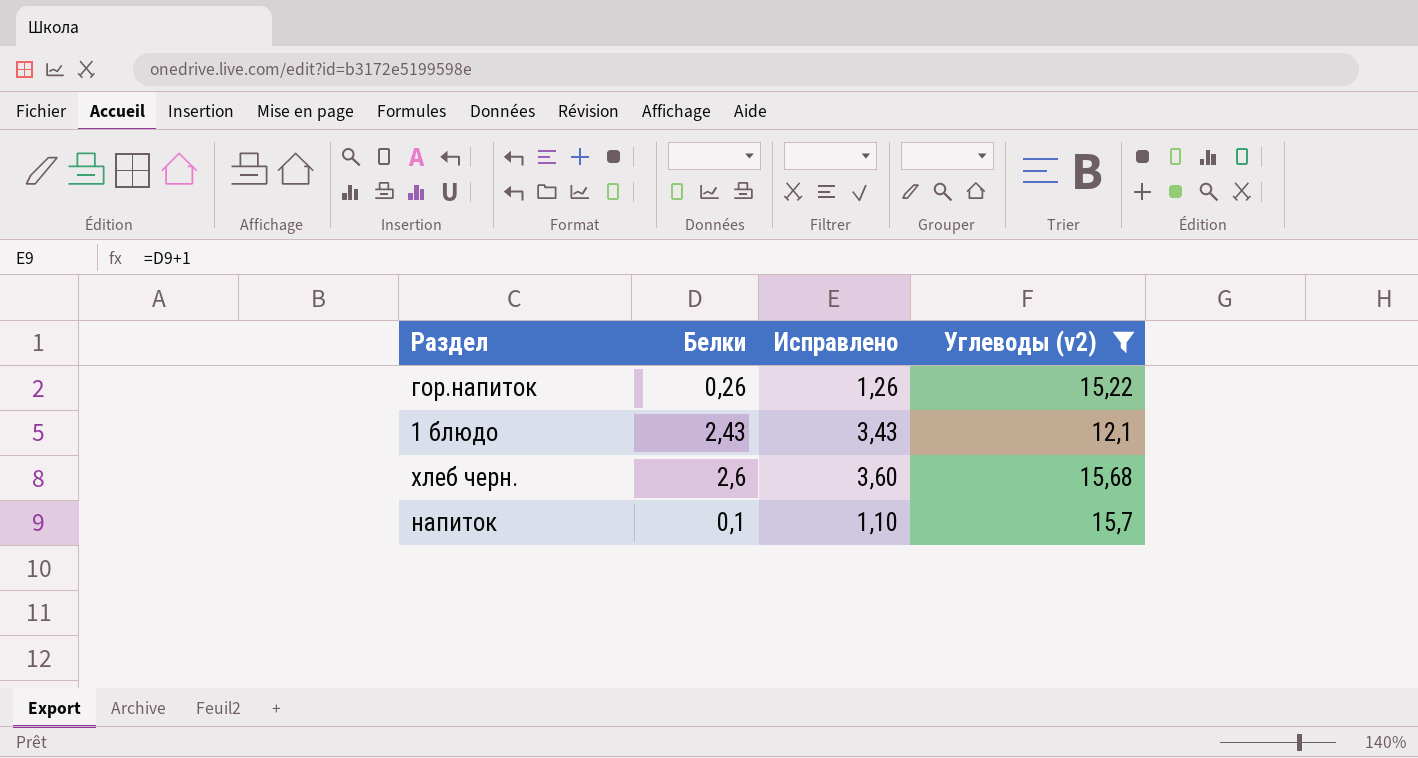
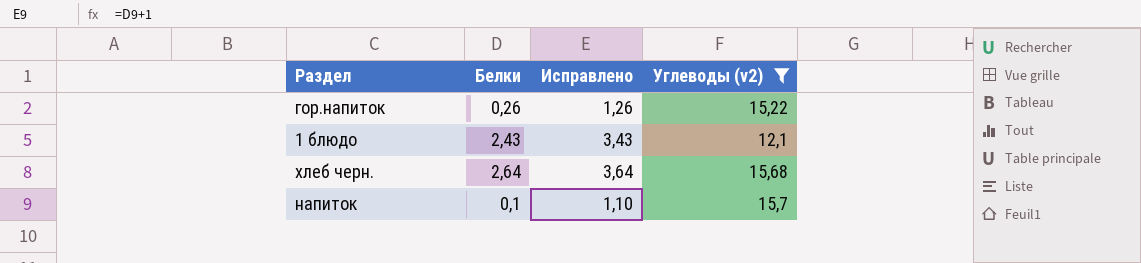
хлеб черн. | Белки: 2,6 -> 2,64
хлеб черн. | Исправлено: 3,60 -> 3,64

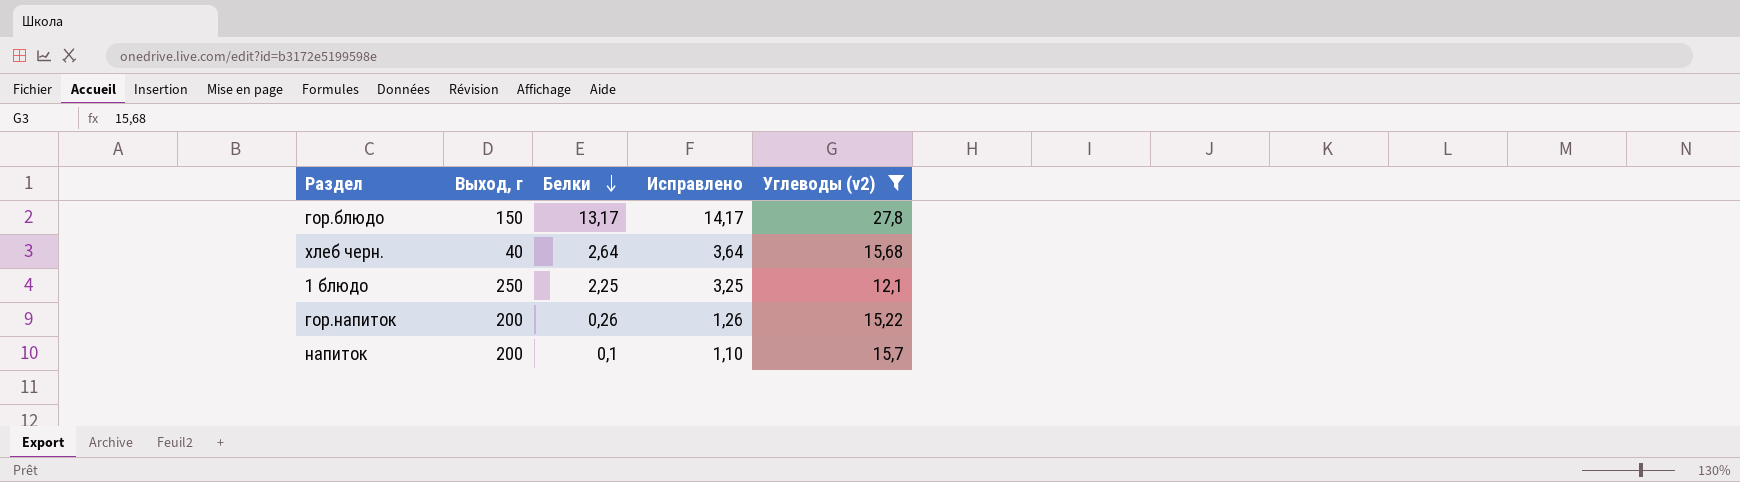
row order: none -> Белки descending
column Выход, г | position: none -> 2
row гор.блюдо: none -> 150 | 13,17 | 14,17 | 27,8
1 блюдо | Белки: 2,43 -> 2,25
1 блюдо | Исправлено: 3,43 -> 3,25

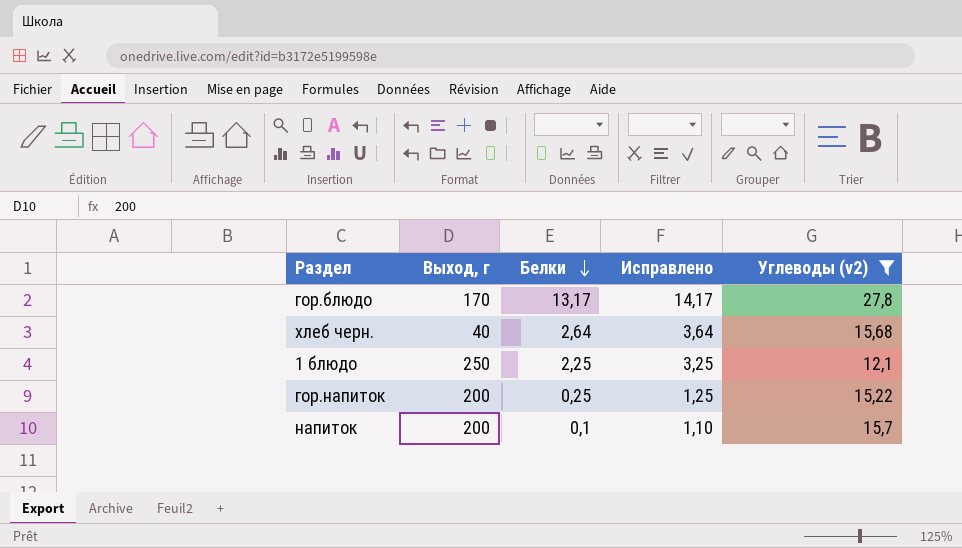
гор.блюдо | Выход, г: 150 -> 170
гор.напиток | Белки: 0,26 -> 0,25
гор.напиток | Исправлено: 1,26 -> 1,25

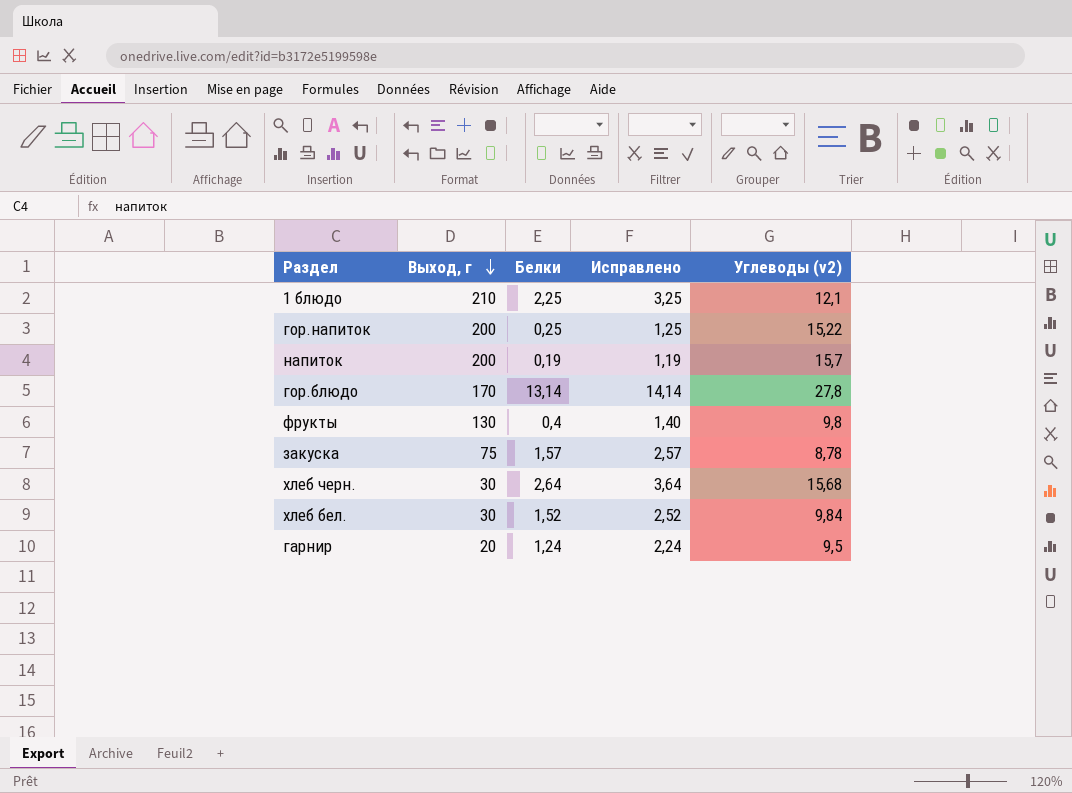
filter: Углеводы (v2) >= 12,1 -> none
row order: Белки descending -> Выход, г descending
1 блюдо | Выход, г: 250 -> 210
напиток | Белки: 0,1 -> 0,19
напиток | Исправлено: 1,10 -> 1,19
гор.блюдо | Белки: 13,17 -> 13,14
гор.блюдо | Исправлено: 14,17 -> 14,14
хлеб черн. | Выход, г: 40 -> 30

